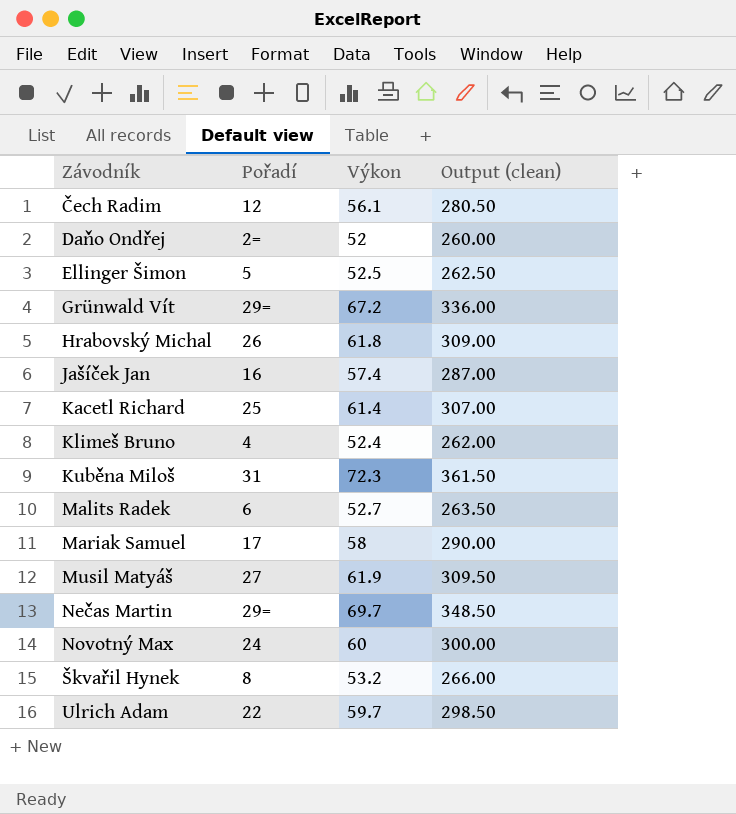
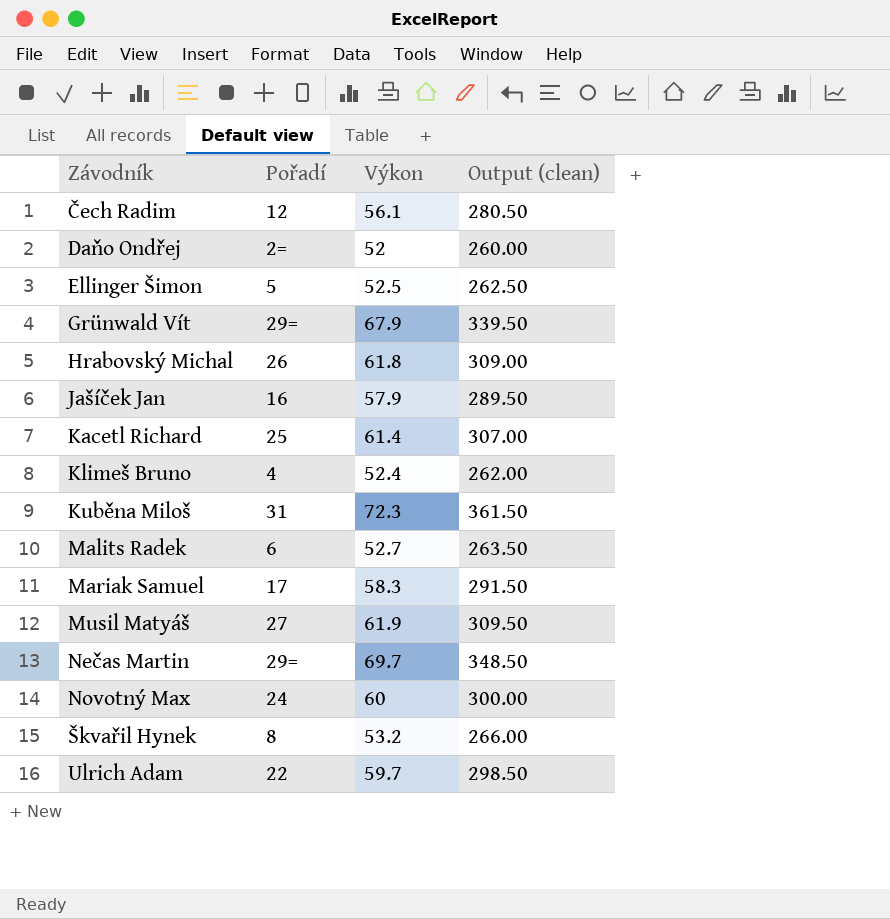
Grünwald Vít | Výkon: 67.2 -> 67.9
Grünwald Vít | Output (clean): 336.00 -> 339.50
Jašíček Jan | Výkon: 57.4 -> 57.9
Jašíček Jan | Output (clean): 287.00 -> 289.50
Mariak Samuel | Výkon: 58 -> 58.3
Mariak Samuel | Output (clean): 290.00 -> 291.50

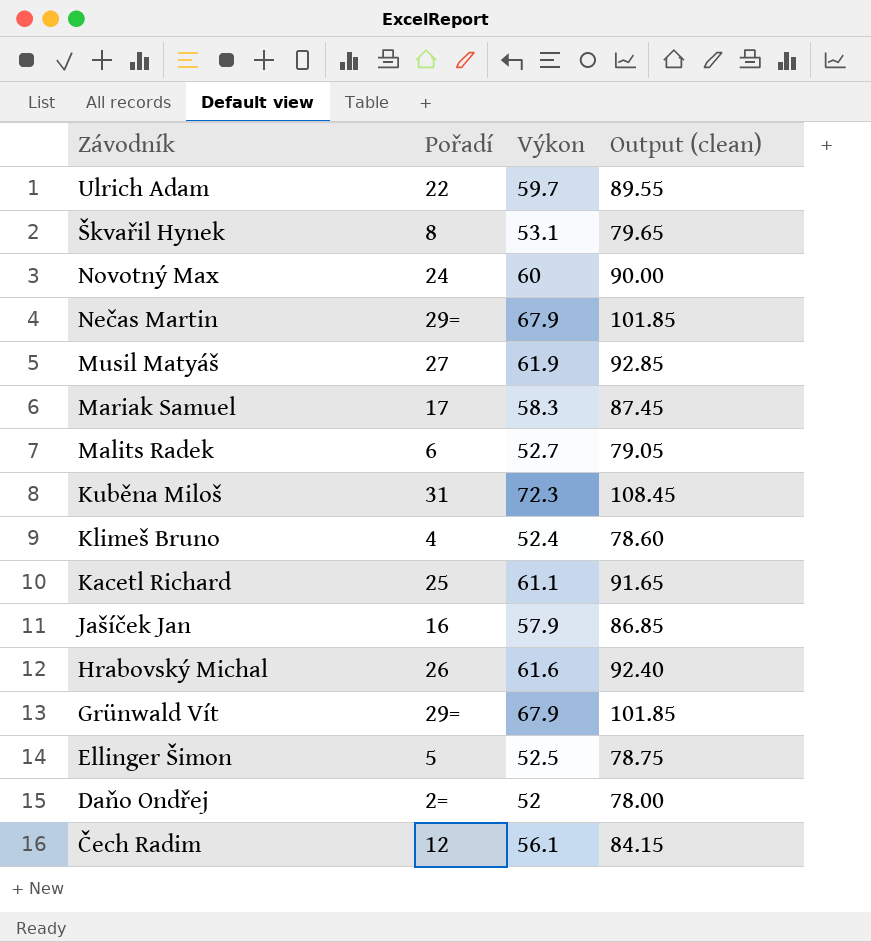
row order: Závodník ascending -> Závodník descending
column Output (clean) | formula: [Výkon] * 5 -> [Výkon] * 1.5
Škvařil Hynek | Výkon: 53.2 -> 53.1
Nečas Martin | Výkon: 69.7 -> 67.9
Kacetl Richard | Výkon: 61.4 -> 61.1
Hrabovský Michal | Výkon: 61.8 -> 61.6

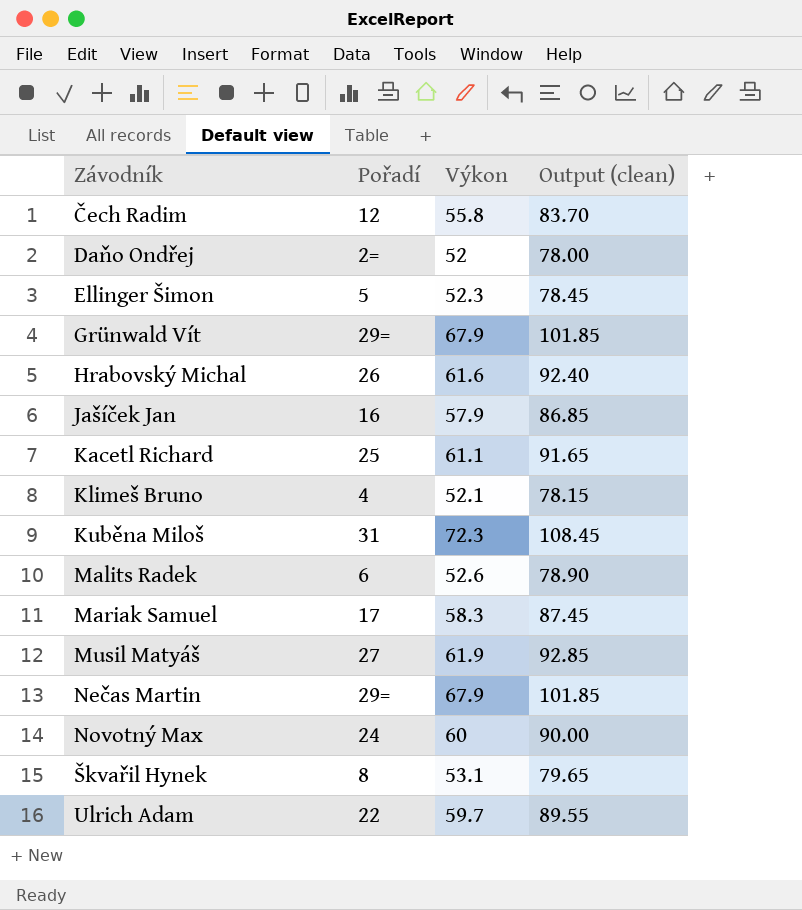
row order: Závodník descending -> Závodník ascending
Čech Radim | Výkon: 56.1 -> 55.8
Čech Radim | Output (clean): 84.15 -> 83.70
Ellinger Šimon | Výkon: 52.5 -> 52.3
Ellinger Šimon | Output (clean): 78.75 -> 78.45
Klimeš Bruno | Výkon: 52.4 -> 52.1
Klimeš Bruno | Output (clean): 78.60 -> 78.15
Malits Radek | Výkon: 52.7 -> 52.6
Malits Radek | Output (clean): 79.05 -> 78.90

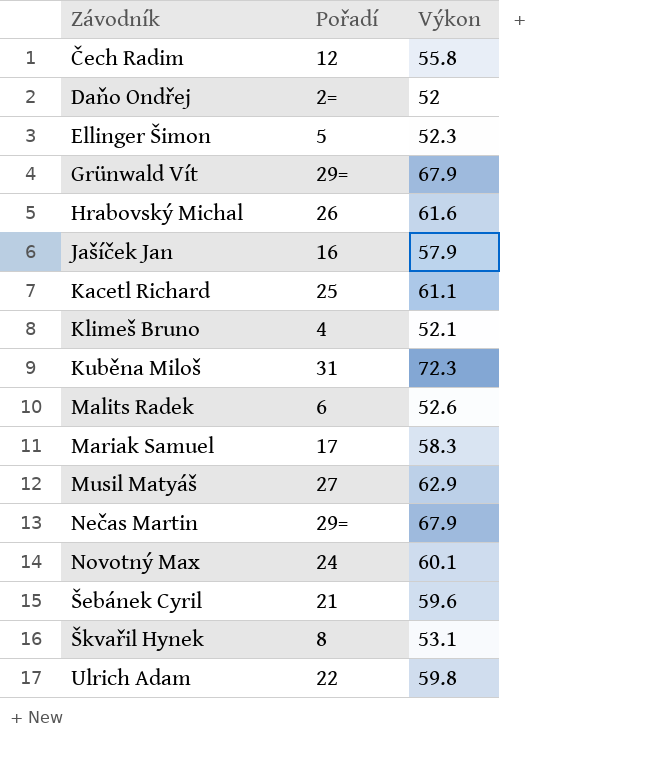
column Output (clean) | formula: [Výkon] * 1.5 -> none
Musil Matyáš | Výkon: 61.9 -> 62.9
Novotný Max | Výkon: 60 -> 60.1
row Šebánek Cyril: none -> 21 | 59.6
Ulrich Adam | Výkon: 59.7 -> 59.8

